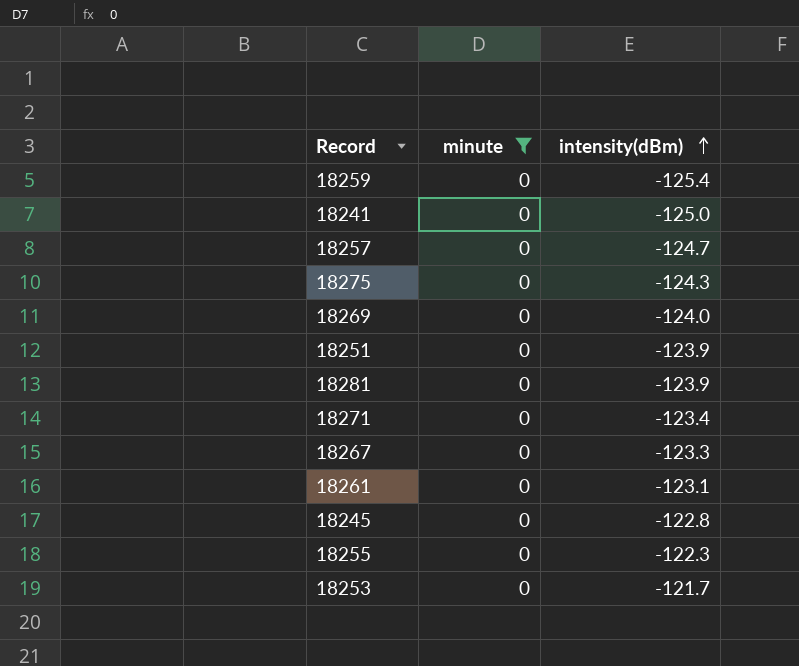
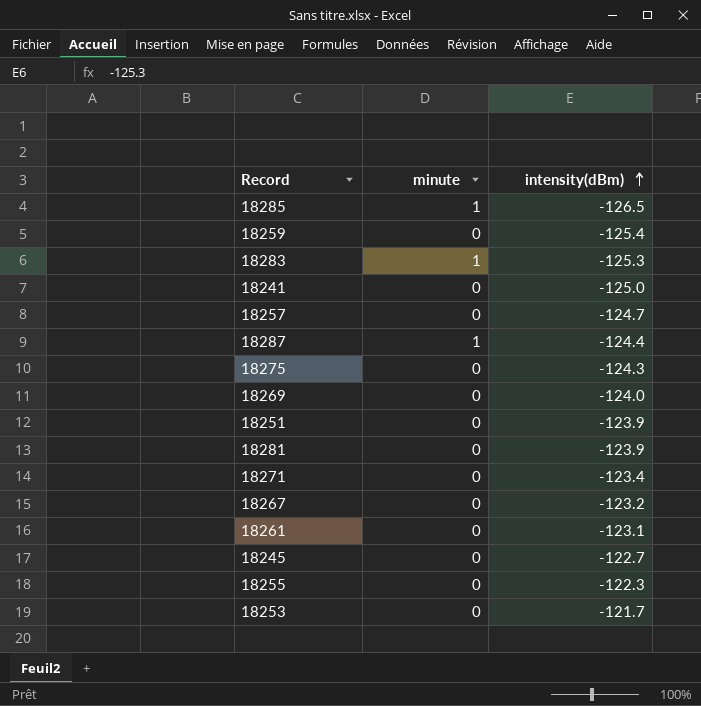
filter: minute = 0 -> none
18267 | intensity(dBm): -123.3 -> -123.2
18245 | intensity(dBm): -122.8 -> -122.7

